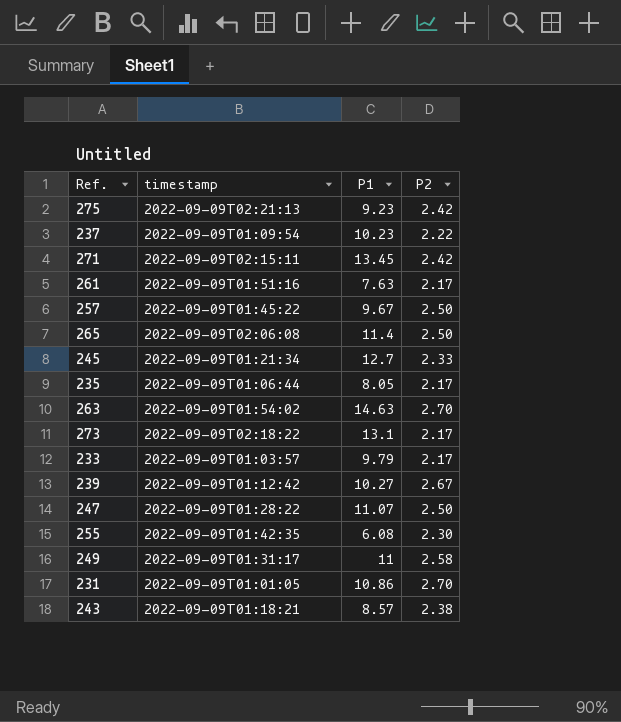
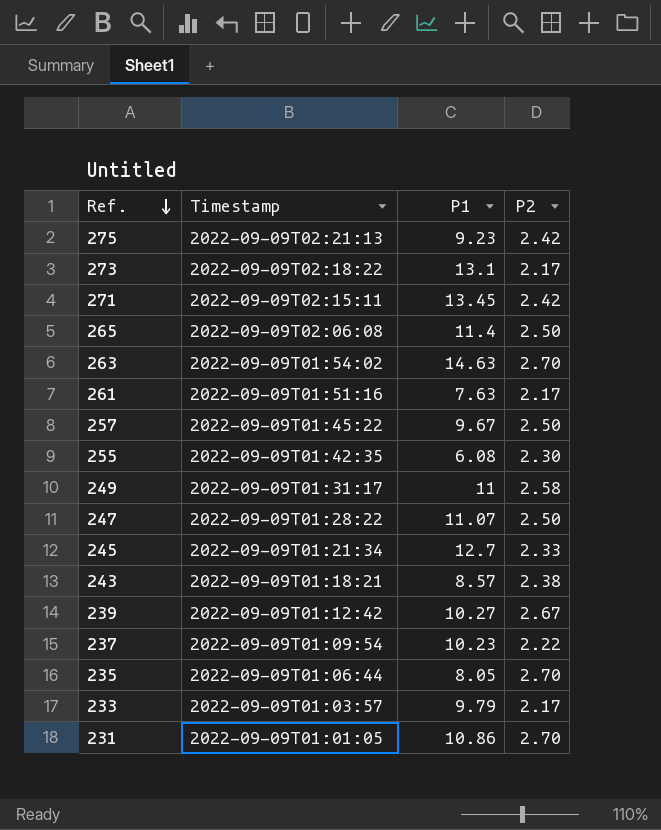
row order: none -> Ref. descending
column name: timestamp -> Timestamp
235 | P2: 2.17 -> 2.70

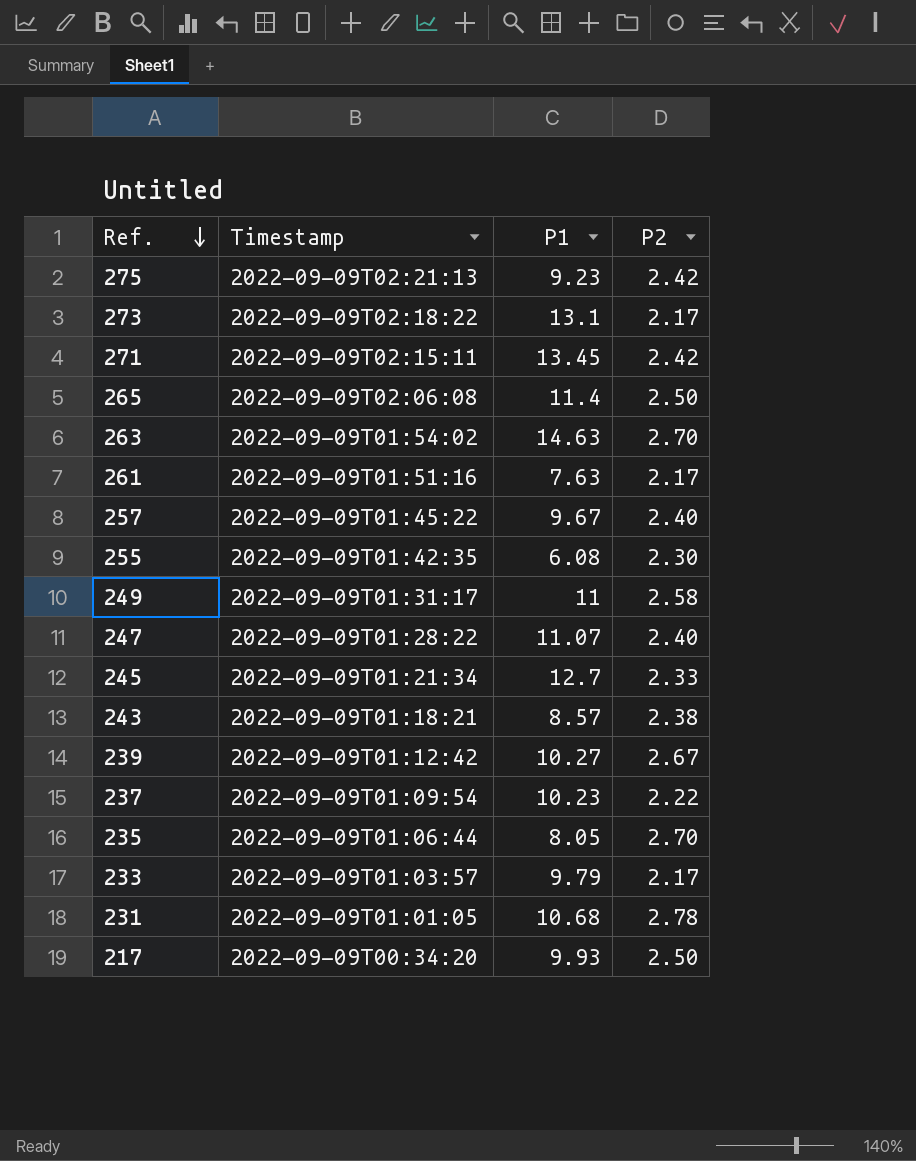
257 | P2: 2.50 -> 2.40
247 | P2: 2.50 -> 2.40
231 | P1: 10.86 -> 10.68
231 | P2: 2.70 -> 2.78
row 217: none -> 2022-09-09T00:34:20 | 9.93 | 2.50

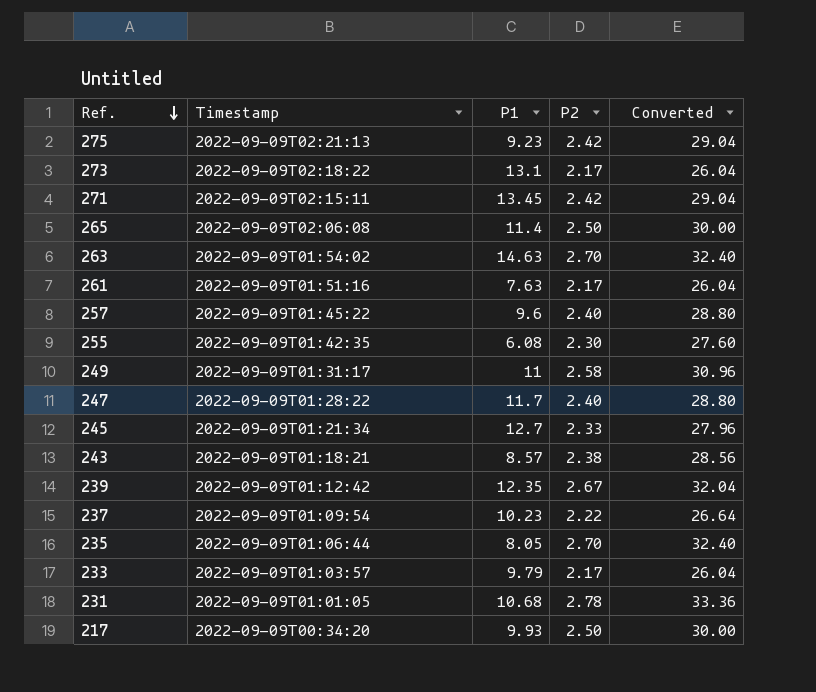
column Converted | formula: none -> [P2] * 12
257 | P1: 9.67 -> 9.6
247 | P1: 11.07 -> 11.7
239 | P1: 10.27 -> 12.35

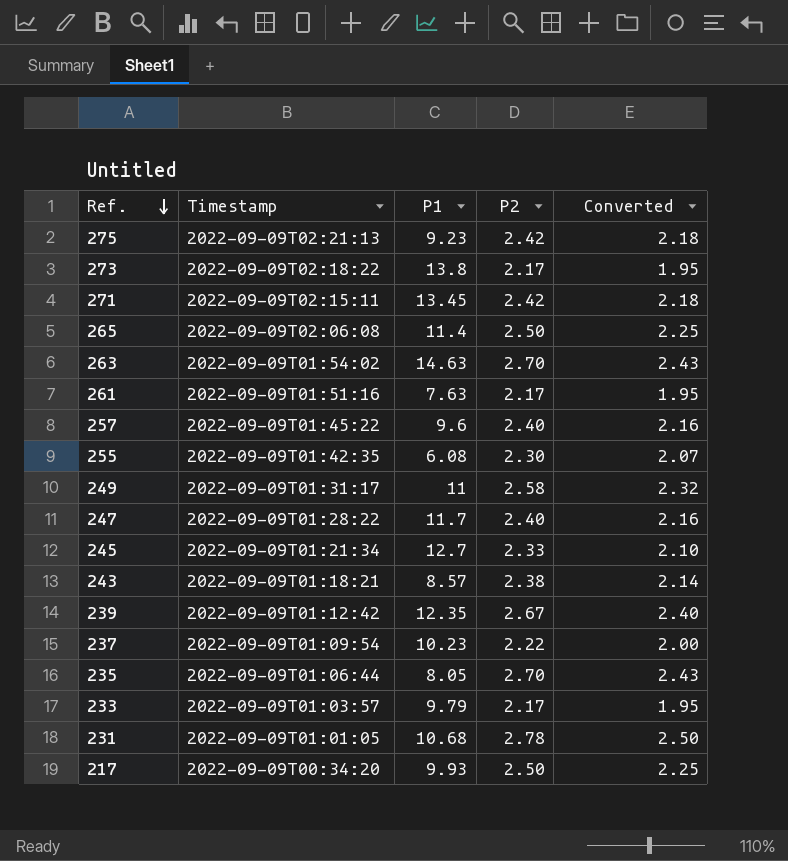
column Converted | formula: [P2] * 12 -> [P2] * 0.9
273 | P1: 13.1 -> 13.8

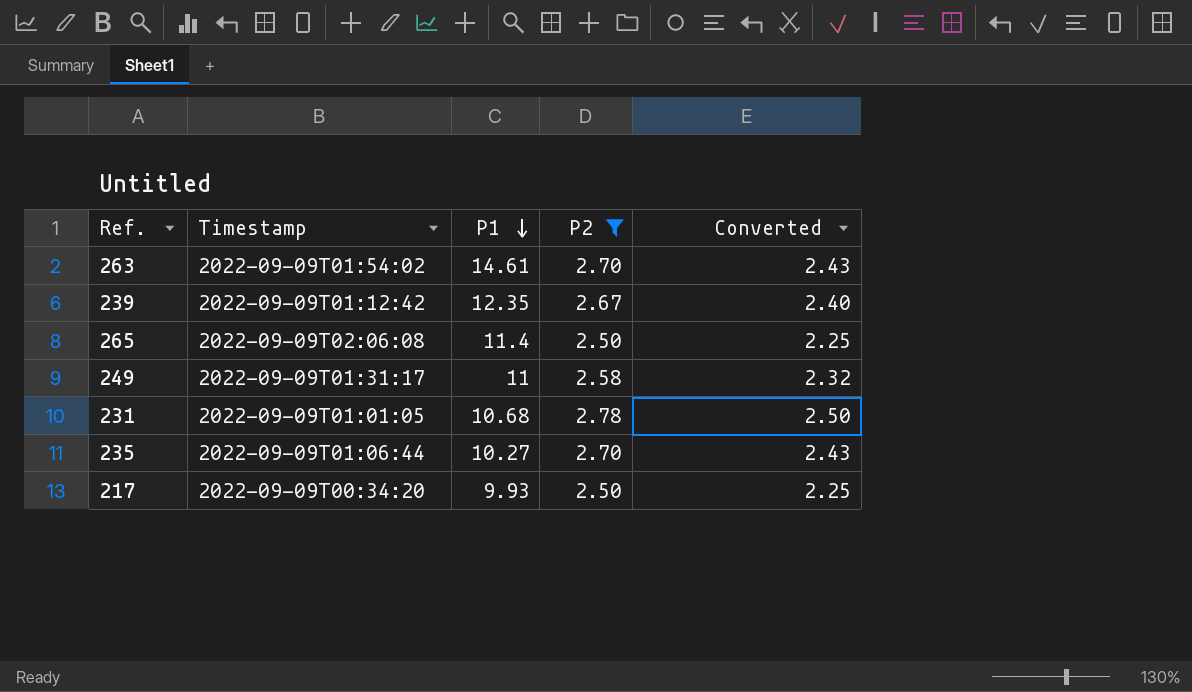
filter: none -> P2 >= 2.50
row order: Ref. descending -> P1 descending
263 | P1: 14.63 -> 14.61
235 | P1: 8.05 -> 10.27

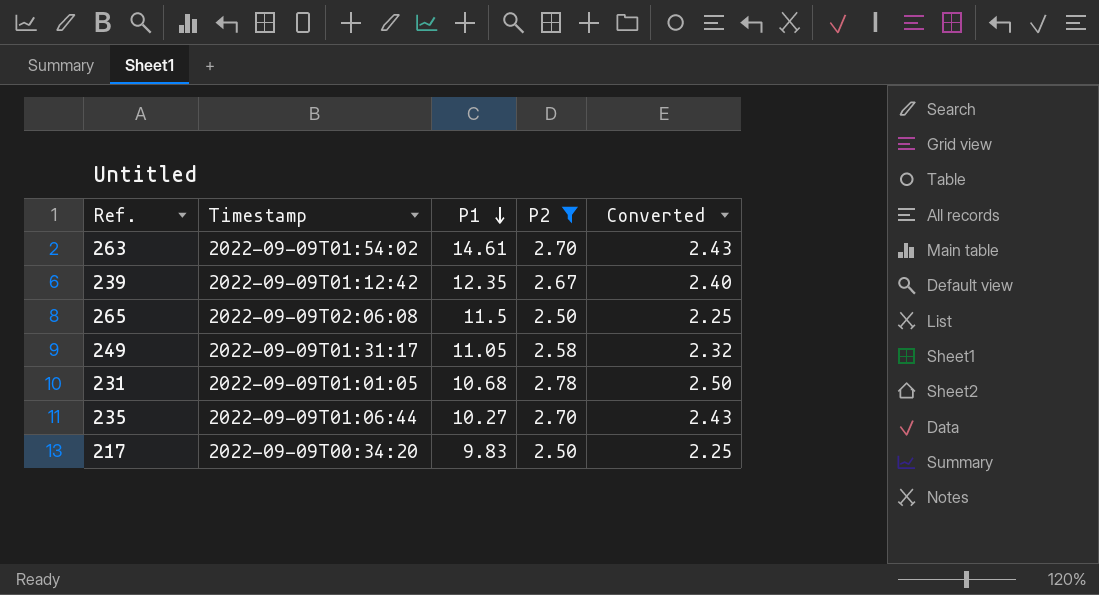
265 | P1: 11.4 -> 11.5
249 | P1: 11 -> 11.05
217 | P1: 9.93 -> 9.83

